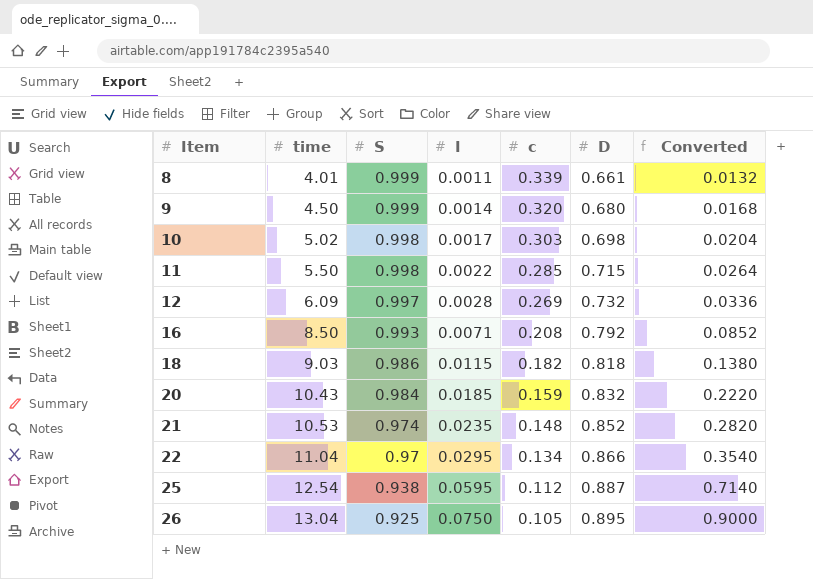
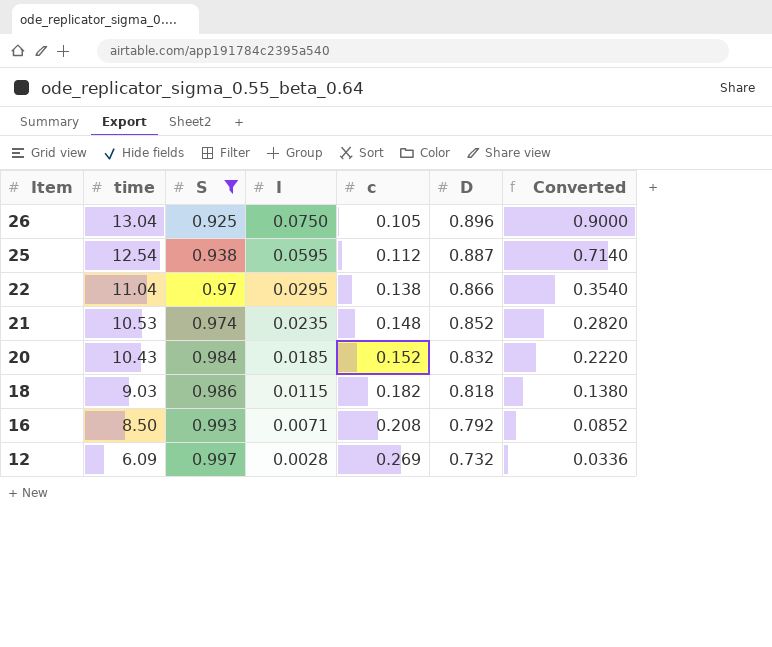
filter: none -> S <= 0.997
row order: Item ascending -> Item descending
26 | D: 0.895 -> 0.896
22 | c: 0.134 -> 0.138
20 | c: 0.159 -> 0.152

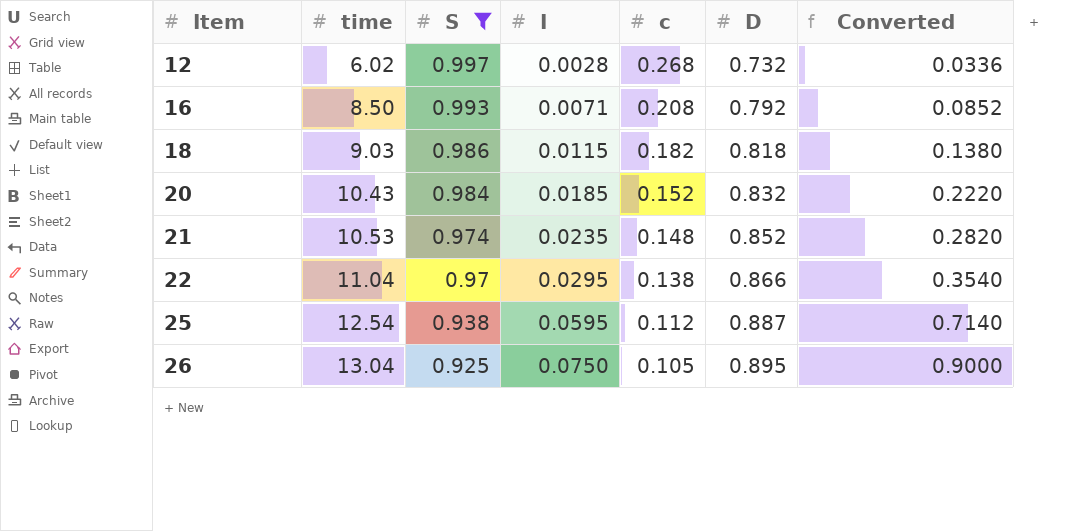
row order: Item descending -> Item ascending
12 | time: 6.09 -> 6.02
12 | c: 0.269 -> 0.268
26 | D: 0.896 -> 0.895

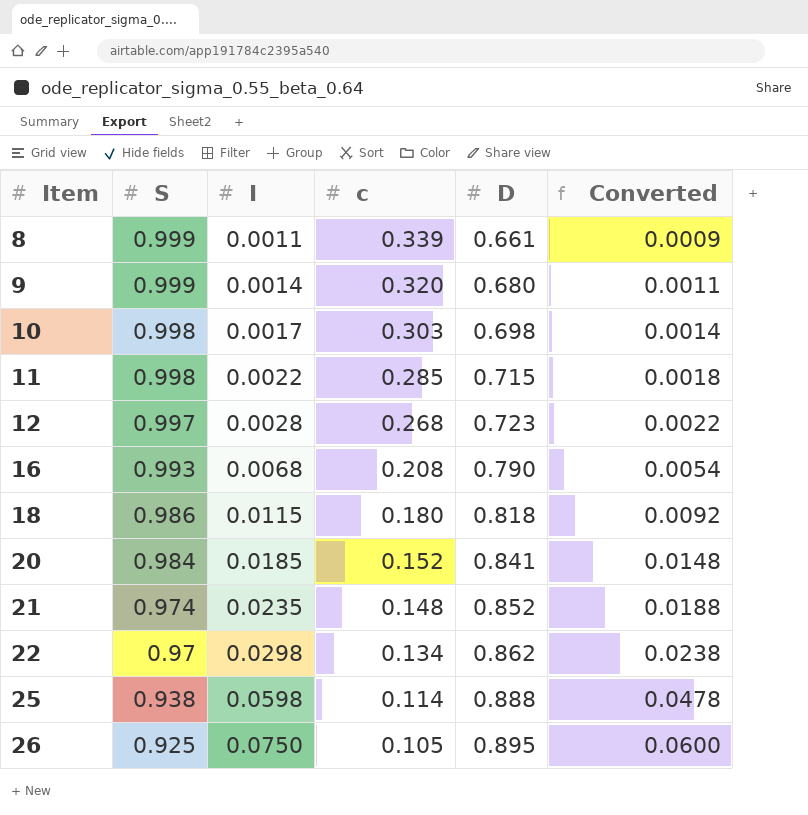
filter: S <= 0.997 -> none
column time | position: 2 -> none
column Converted | formula: [I] * 12 -> [I] * 0.8
12 | D: 0.732 -> 0.723
16 | I: 0.0071 -> 0.0068
16 | D: 0.792 -> 0.790
18 | c: 0.182 -> 0.180
20 | D: 0.832 -> 0.841
22 | I: 0.0295 -> 0.0298
22 | c: 0.138 -> 0.134
22 | D: 0.866 -> 0.862
25 | I: 0.0595 -> 0.0598
25 | c: 0.112 -> 0.114
25 | D: 0.887 -> 0.888

